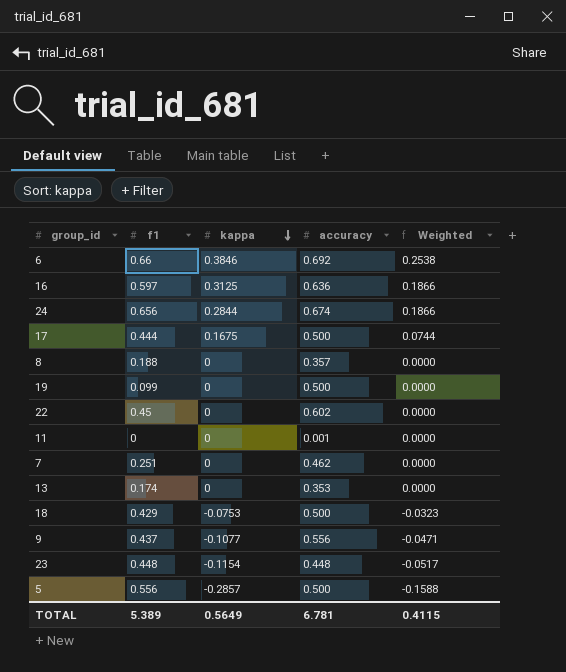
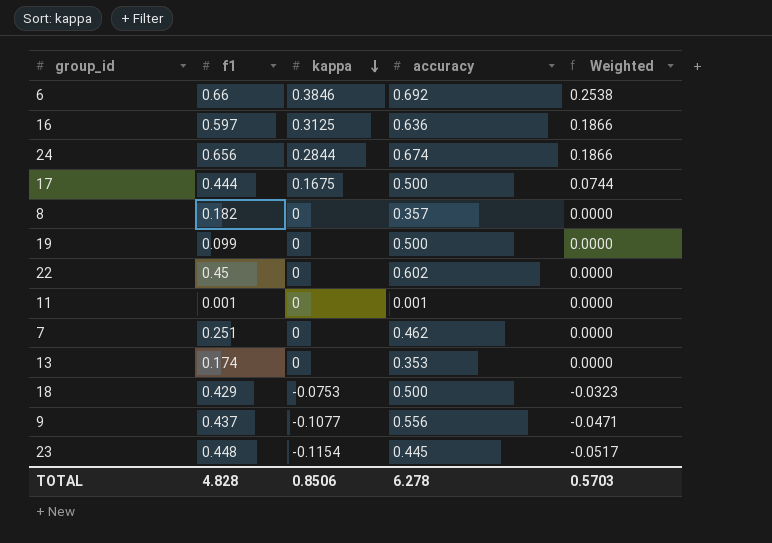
row 5: 0.556 | -0.2857 | 0.500 | -0.1588 -> none
8 | f1: 0.188 -> 0.182
11 | f1: 0 -> 0.001
23 | accuracy: 0.448 -> 0.445
TOTAL | f1: 5.389 -> 4.828
TOTAL | kappa: 0.5649 -> 0.8506
TOTAL | accuracy: 6.781 -> 6.278
TOTAL | Weighted: 0.4115 -> 0.5703

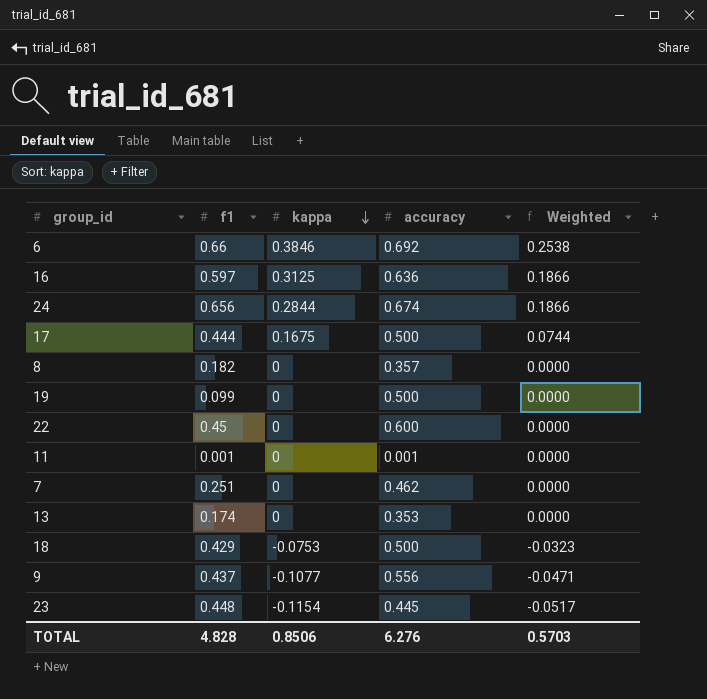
22 | accuracy: 0.602 -> 0.600
TOTAL | accuracy: 6.278 -> 6.276

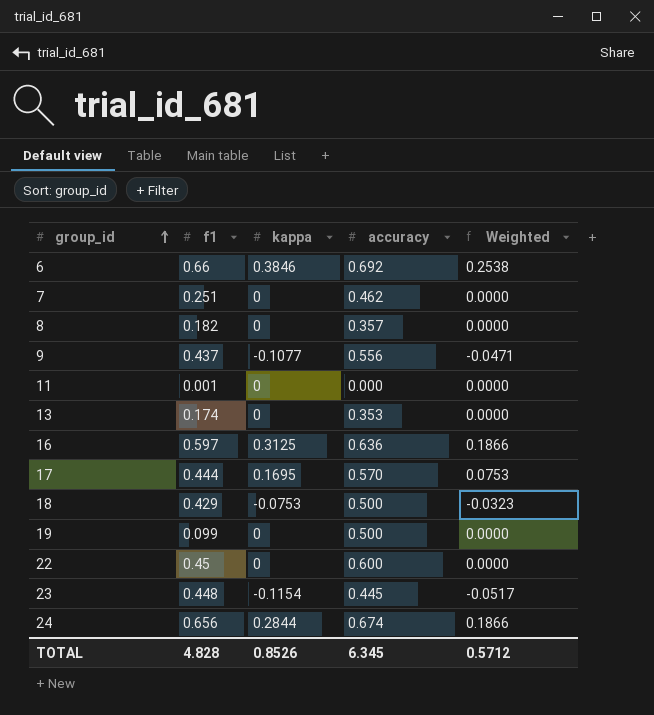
row order: kappa descending -> group_id ascending
11 | accuracy: 0.001 -> 0.000
17 | kappa: 0.1675 -> 0.1695
17 | accuracy: 0.500 -> 0.570
17 | Weighted: 0.0744 -> 0.0753
TOTAL | kappa: 0.8506 -> 0.8526
TOTAL | accuracy: 6.276 -> 6.345
TOTAL | Weighted: 0.5703 -> 0.5712

